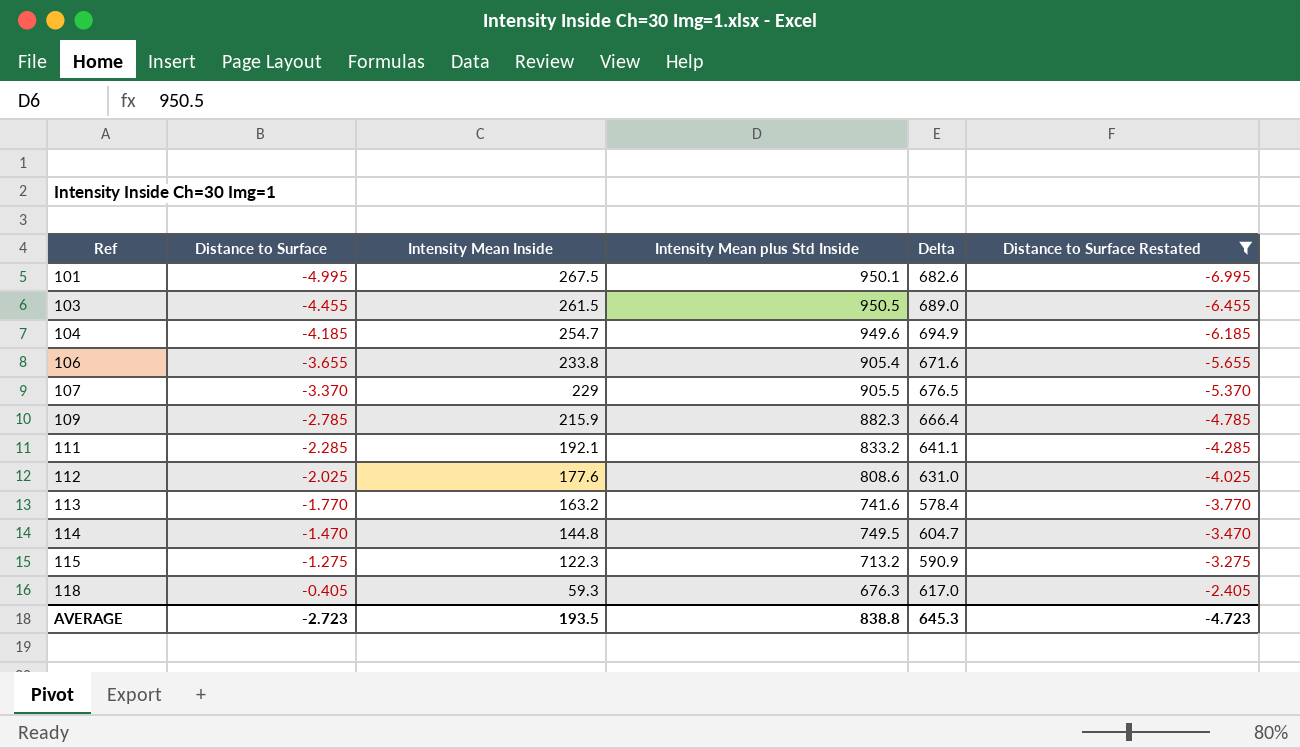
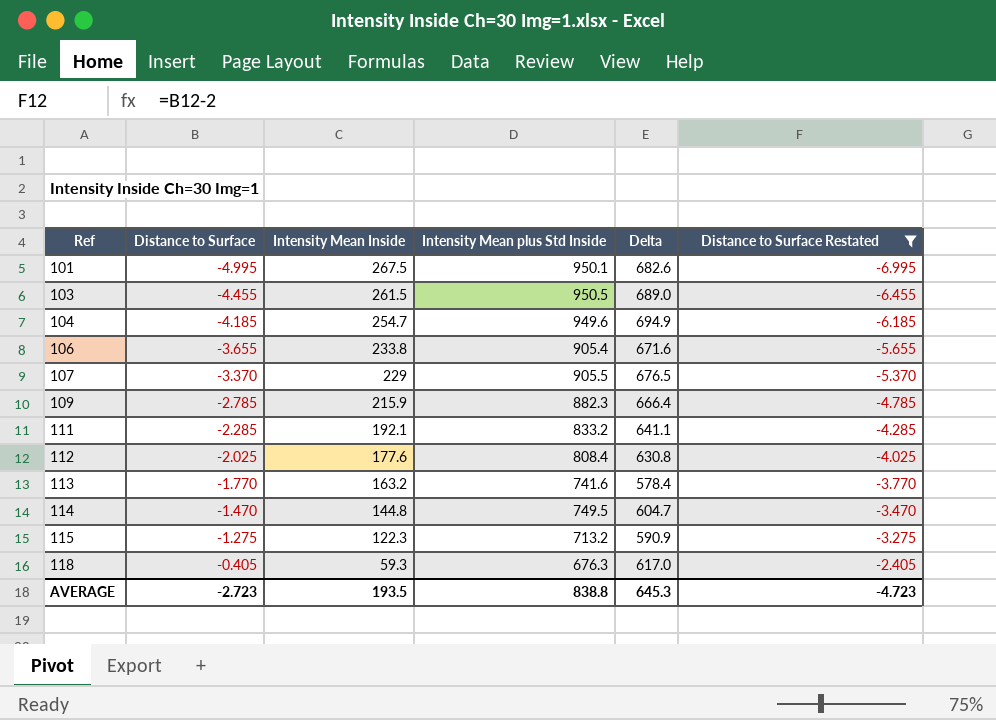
112 | Intensity Mean plus Std Inside: 808.6 -> 808.4
112 | Delta: 631.0 -> 630.8

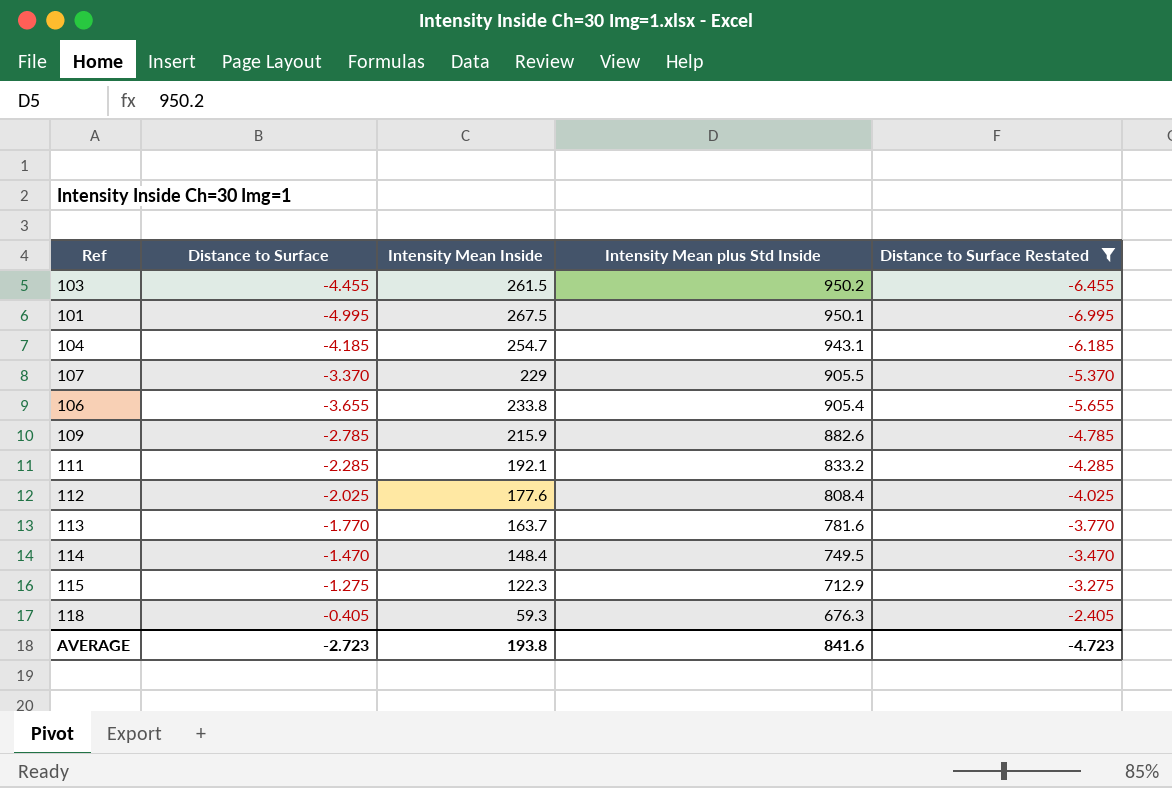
row order: Ref ascending -> Intensity Mean plus Std Inside descending
column Delta | formula: [Intensity Mean plus Std Inside] - [Intensity Mean Inside] -> none
103 | Intensity Mean plus Std Inside: 950.5 -> 950.2
104 | Intensity Mean plus Std Inside: 949.6 -> 943.1
109 | Intensity Mean plus Std Inside: 882.3 -> 882.6
113 | Intensity Mean Inside: 163.2 -> 163.7
113 | Intensity Mean plus Std Inside: 741.6 -> 781.6
114 | Intensity Mean Inside: 144.8 -> 148.4
115 | Intensity Mean plus Std Inside: 713.2 -> 712.9
AVERAGE | Intensity Mean Inside: 193.5 -> 193.8
AVERAGE | Intensity Mean plus Std Inside: 838.8 -> 841.6

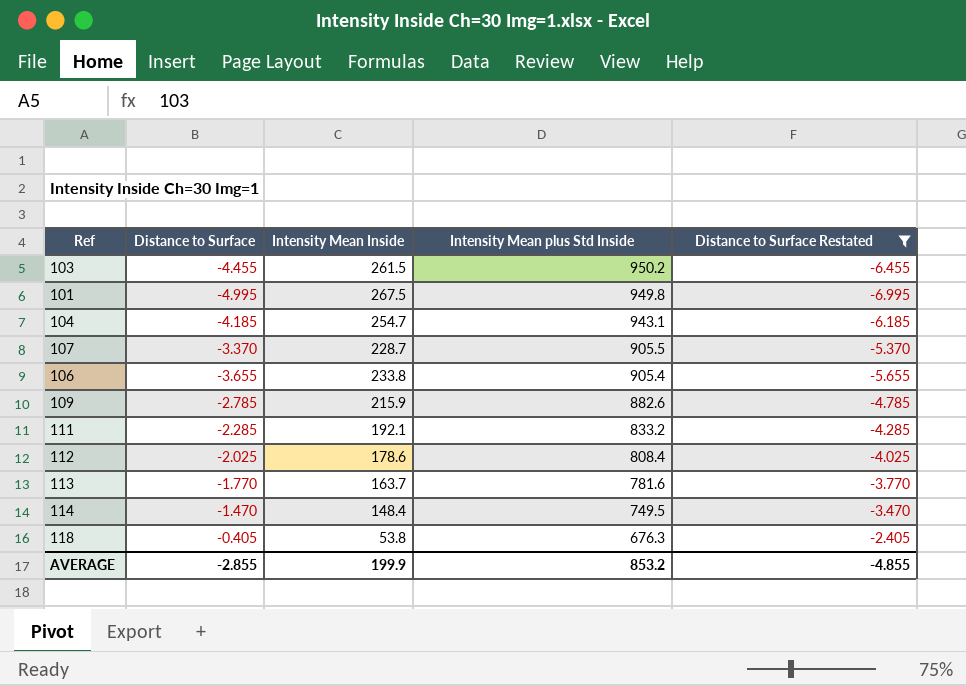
row 115: -1.275 | 122.3 | 712.9 | -3.275 -> none
101 | Intensity Mean plus Std Inside: 950.1 -> 949.8
107 | Intensity Mean Inside: 229 -> 228.7
112 | Intensity Mean Inside: 177.6 -> 178.6
118 | Intensity Mean Inside: 59.3 -> 53.8
AVERAGE | Distance to Surface: -2.723 -> -2.855
AVERAGE | Intensity Mean Inside: 193.8 -> 199.9
AVERAGE | Intensity Mean plus Std Inside: 841.6 -> 853.2
AVERAGE | Distance to Surface Restated: -4.723 -> -4.855

